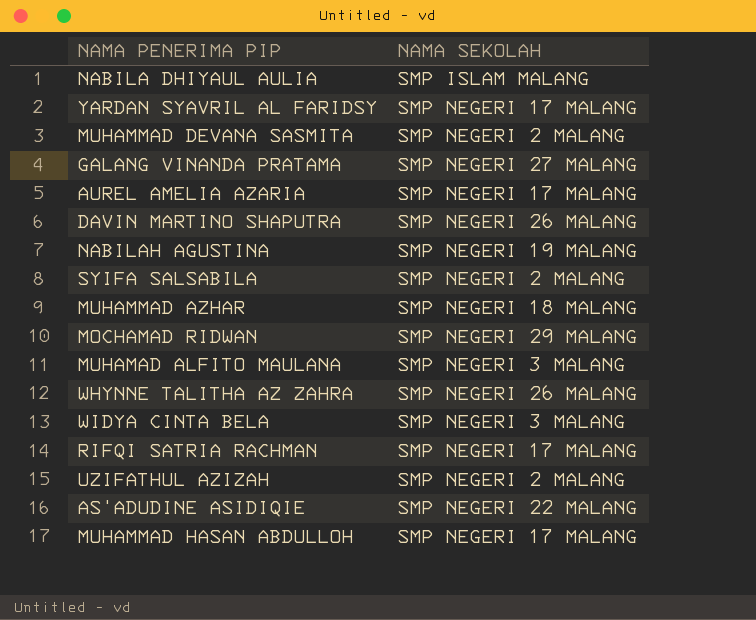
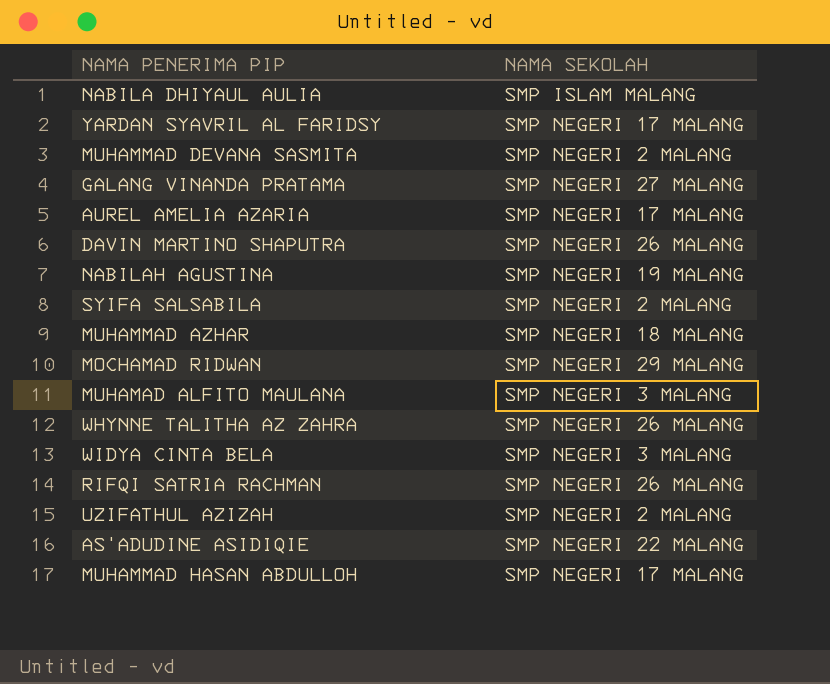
RIFQI SATRIA RACHMAN | NAMA SEKOLAH: SMP NEGERI 17 MALANG -> SMP NEGERI 26 MALANG

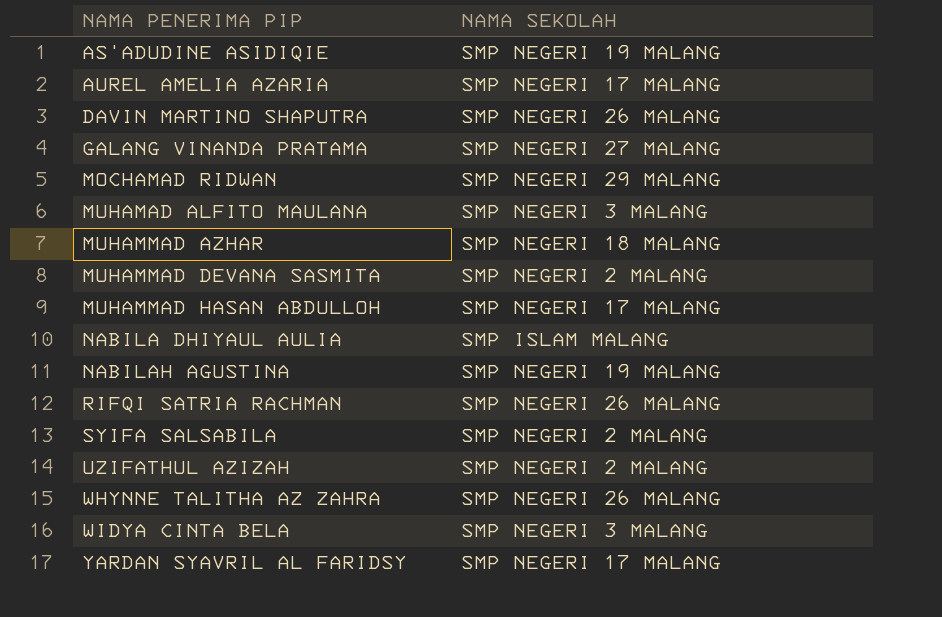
row order: none -> NAMA PENERIMA PIP ascending
AS'ADUDINE ASIDIQIE | NAMA SEKOLAH: SMP NEGERI 22 MALANG -> SMP NEGERI 19 MALANG

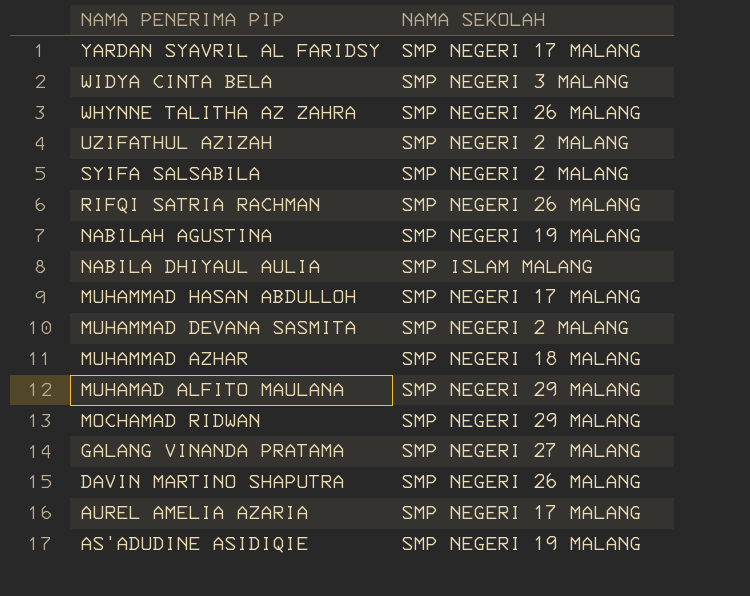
row order: NAMA PENERIMA PIP ascending -> NAMA PENERIMA PIP descending
MUHAMAD ALFITO MAULANA | NAMA SEKOLAH: SMP NEGERI 3 MALANG -> SMP NEGERI 29 MALANG

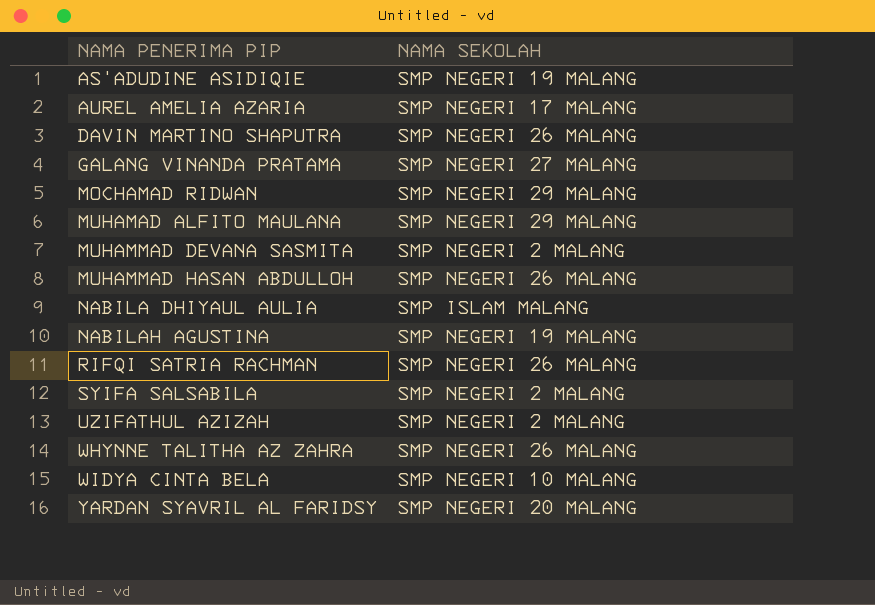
row order: NAMA PENERIMA PIP descending -> NAMA PENERIMA PIP ascending
row MUHAMMAD AZHAR: SMP NEGERI 18 MALANG -> none
MUHAMMAD HASAN ABDULLOH | NAMA SEKOLAH: SMP NEGERI 17 MALANG -> SMP NEGERI 26 MALANG
WIDYA CINTA BELA | NAMA SEKOLAH: SMP NEGERI 3 MALANG -> SMP NEGERI 10 MALANG
YARDAN SYAVRIL AL FARIDSY | NAMA SEKOLAH: SMP NEGERI 17 MALANG -> SMP NEGERI 20 MALANG

